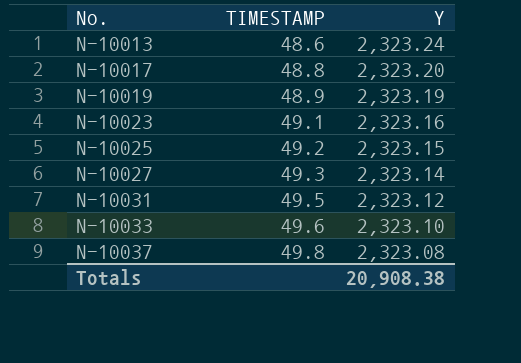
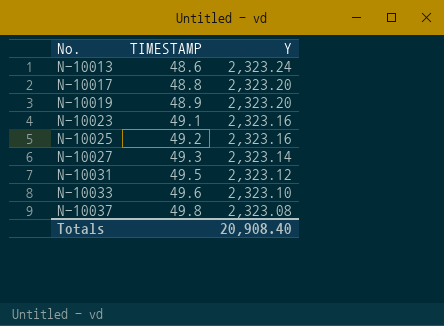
N-10019 | Y: 2,323.19 -> 2,323.20
N-10025 | Y: 2,323.15 -> 2,323.16
Totals | Y: 20,908.38 -> 20,908.40

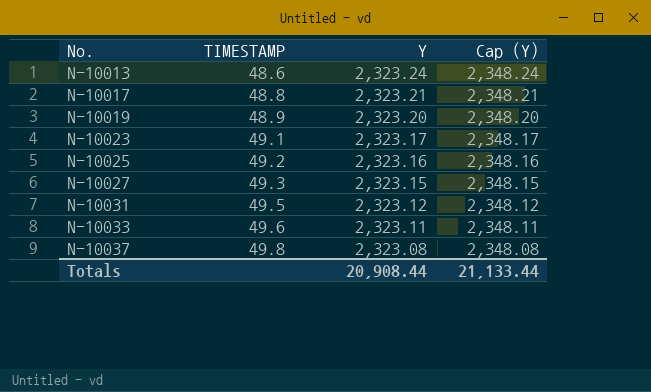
column Cap (Y) | formula: none -> [Y] + 25
N-10017 | Y: 2,323.20 -> 2,323.21
N-10023 | Y: 2,323.16 -> 2,323.17
N-10027 | Y: 2,323.14 -> 2,323.15
N-10033 | Y: 2,323.10 -> 2,323.11
Totals | Y: 20,908.40 -> 20,908.44

